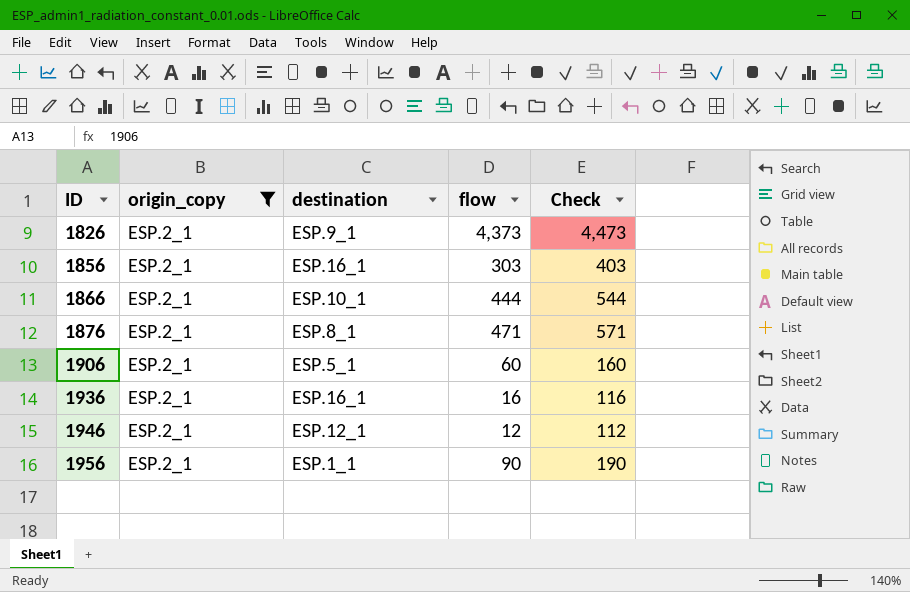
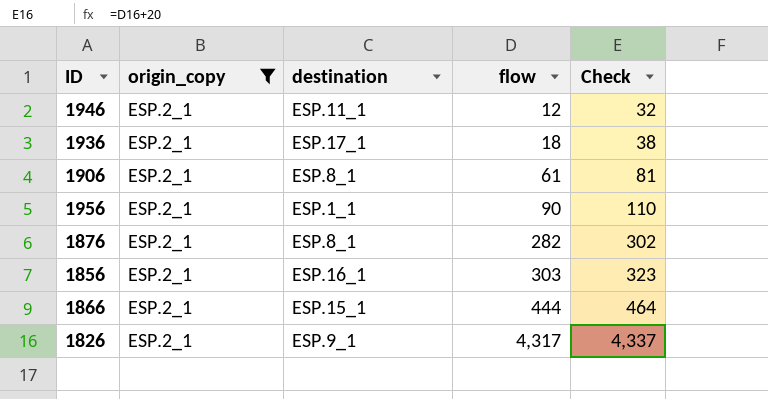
row order: ID ascending -> flow ascending
column Check | formula: [flow] + 100 -> [flow] + 20
1946 | destination: ESP.12_1 -> ESP.11_1
1936 | destination: ESP.16_1 -> ESP.17_1
1936 | flow: 16 -> 18
1906 | destination: ESP.5_1 -> ESP.8_1
1906 | flow: 60 -> 61
1876 | flow: 471 -> 282
1866 | destination: ESP.10_1 -> ESP.15_1
1826 | flow: 4,373 -> 4,317

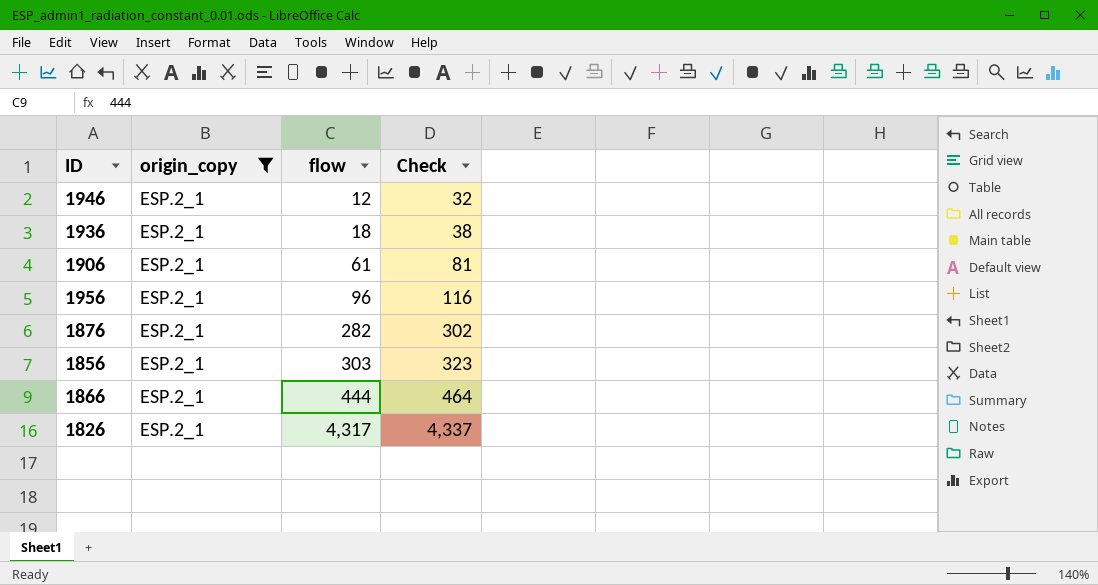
column destination | position: 3 -> none
1956 | flow: 90 -> 96
1956 | Check: 110 -> 116

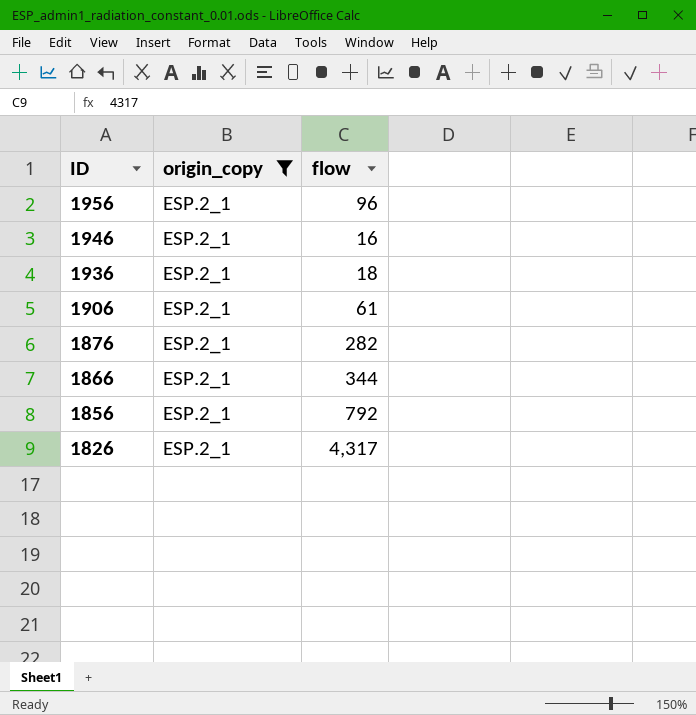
row order: flow ascending -> ID descending
column Check | formula: [flow] + 20 -> none
1946 | flow: 12 -> 16
1866 | flow: 444 -> 344
1856 | flow: 303 -> 792

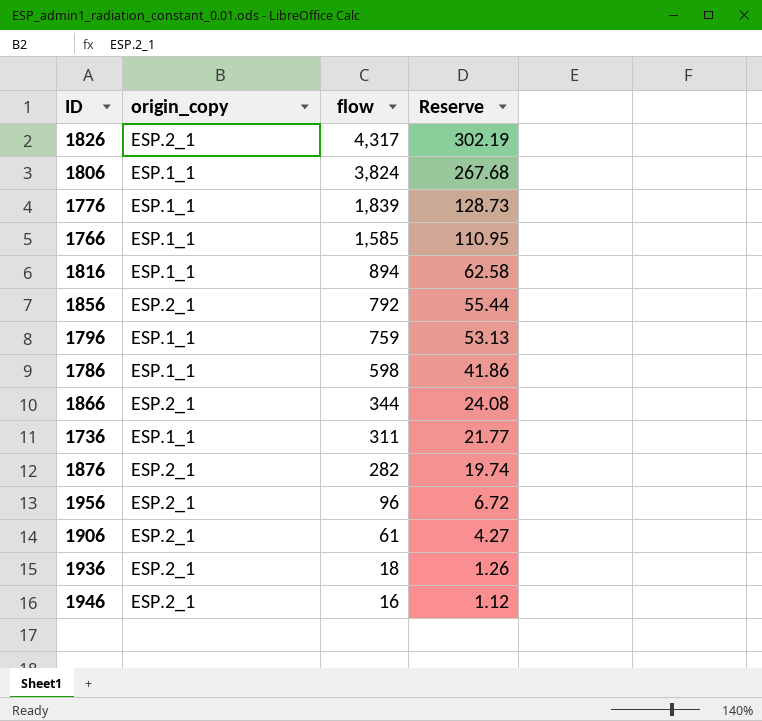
filter: origin_copy = ESP.2_1 -> none
row order: ID descending -> flow descending
column Reserve | formula: none -> [flow] * 0.07

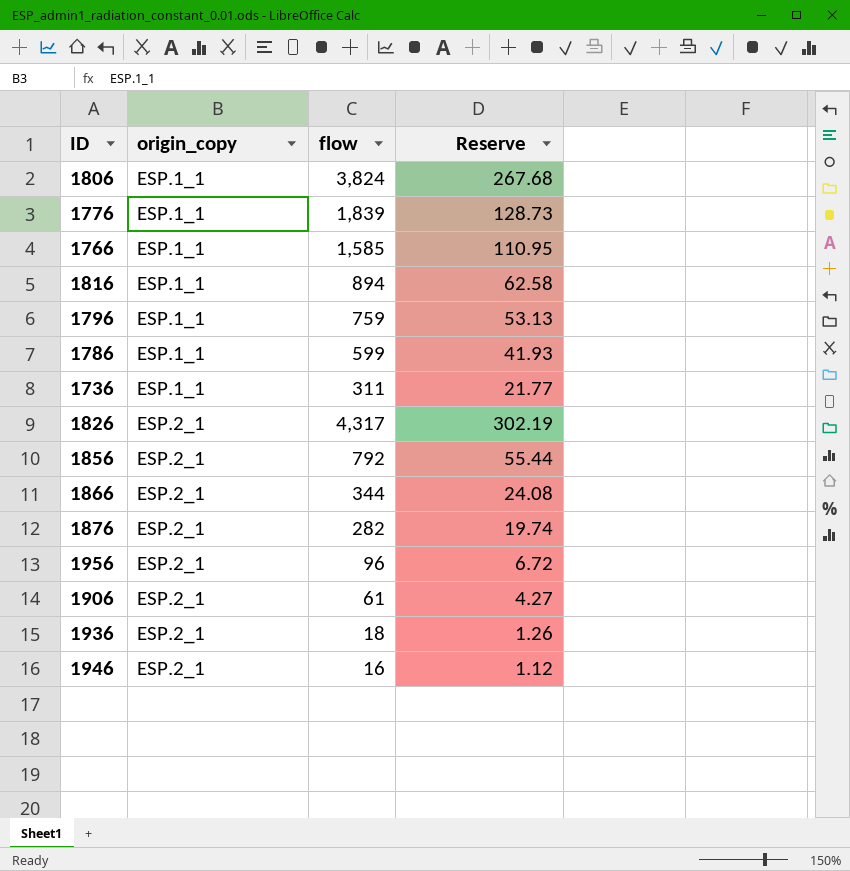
row order: flow descending -> origin_copy ascending
1786 | flow: 598 -> 599
1786 | Reserve: 41.86 -> 41.93

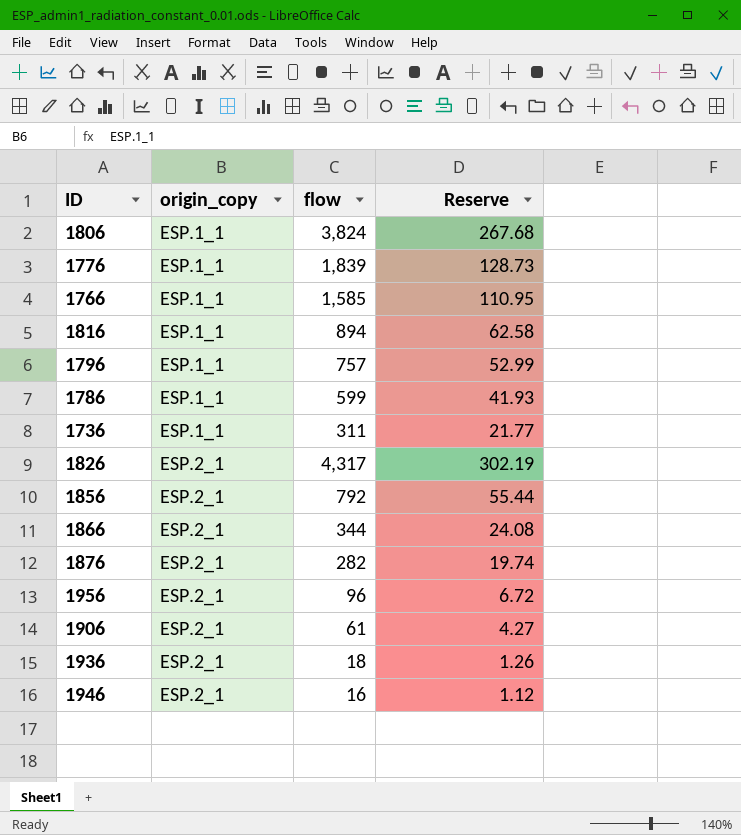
1796 | flow: 759 -> 757
1796 | Reserve: 53.13 -> 52.99

